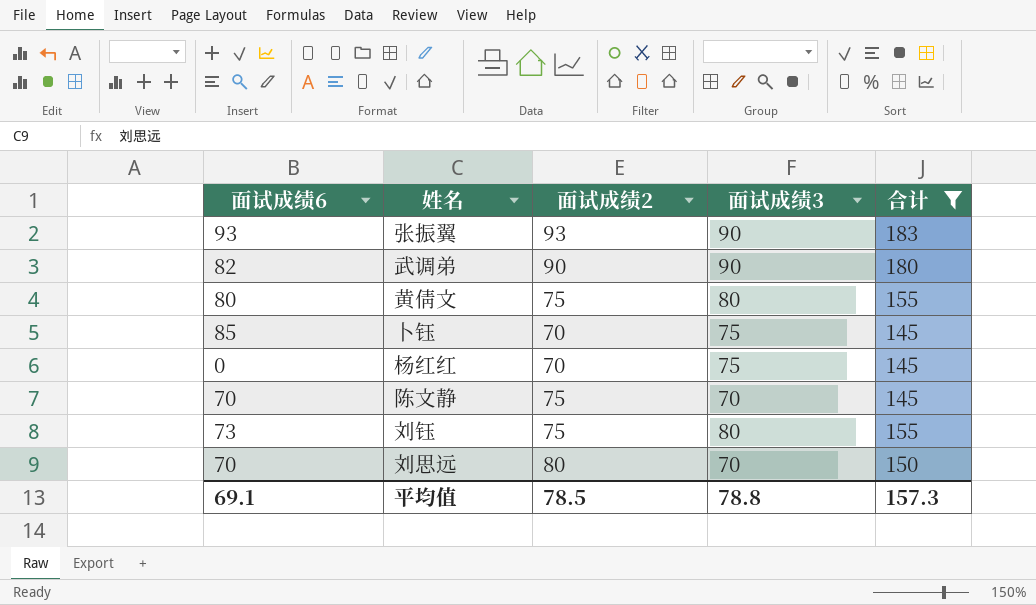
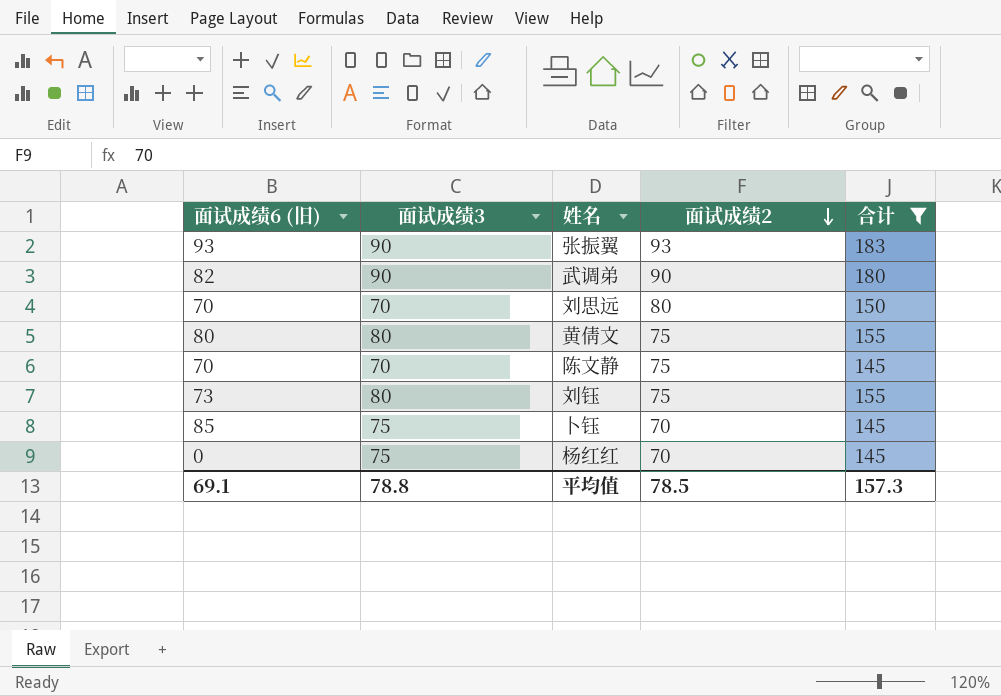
row order: none -> 面试成绩2 descending
column name: 面试成绩6 -> 面试成绩6 (旧)
column 面试成绩3 | position: 4 -> 2

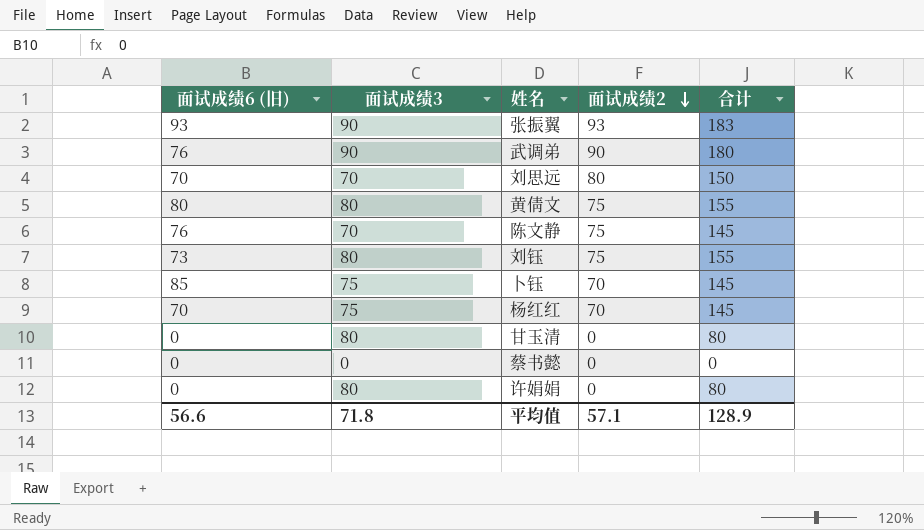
filter: 合计 >= 145 -> none
武调弟 | 面试成绩6 (旧): 82 -> 76
陈文静 | 面试成绩6 (旧): 70 -> 76
杨红红 | 面试成绩6 (旧): 0 -> 70
平均值 | 面试成绩6 (旧): 69.1 -> 56.6
平均值 | 面试成绩3: 78.8 -> 71.8
平均值 | 面试成绩2: 78.5 -> 57.1
平均值 | 合计: 157.3 -> 128.9

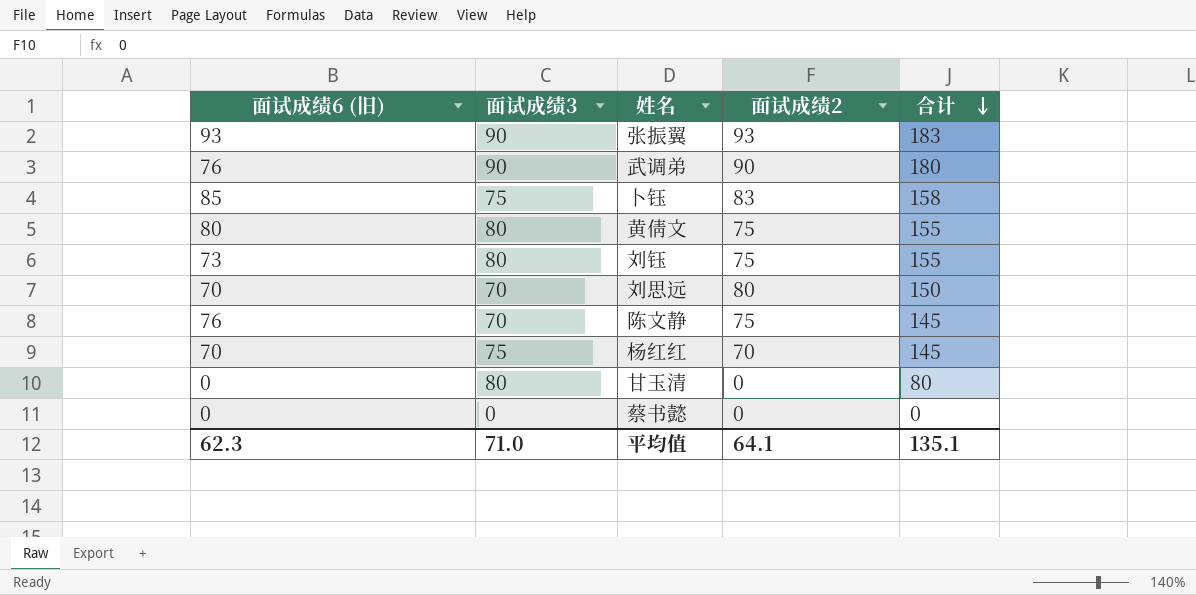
row order: 面试成绩2 descending -> 合计 descending
row 许娟娟: 0 | 80 | 0 | 80 -> none
卜钰 | 面试成绩2: 70 -> 83
卜钰 | 合计: 145 -> 158
平均值 | 面试成绩6 (旧): 56.6 -> 62.3
平均值 | 面试成绩3: 71.8 -> 71.0
平均值 | 面试成绩2: 57.1 -> 64.1
平均值 | 合计: 128.9 -> 135.1

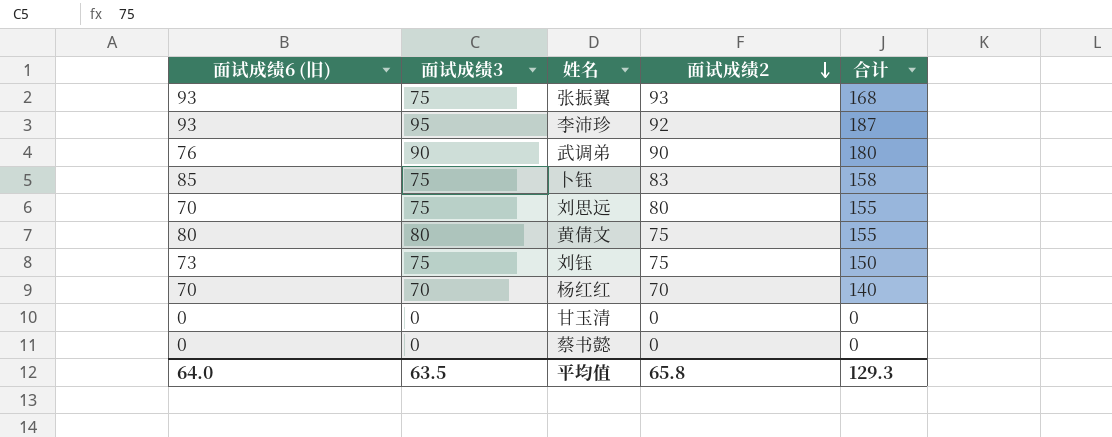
row order: 合计 descending -> 面试成绩2 descending
row 陈文静: 76 | 70 | 75 | 145 -> none
张振翼 | 面试成绩3: 90 -> 75
张振翼 | 合计: 183 -> 168
row 李沛珍: none -> 93 | 95 | 92 | 187
刘思远 | 面试成绩3: 70 -> 75
刘思远 | 合计: 150 -> 155
刘钰 | 面试成绩3: 80 -> 75
刘钰 | 合计: 155 -> 150
杨红红 | 面试成绩3: 75 -> 70
杨红红 | 合计: 145 -> 140
甘玉清 | 面试成绩3: 80 -> 0
甘玉清 | 合计: 80 -> 0
平均值 | 面试成绩6 (旧): 62.3 -> 64.0
平均值 | 面试成绩3: 71.0 -> 63.5
平均值 | 面试成绩2: 64.1 -> 65.8
平均值 | 合计: 135.1 -> 129.3

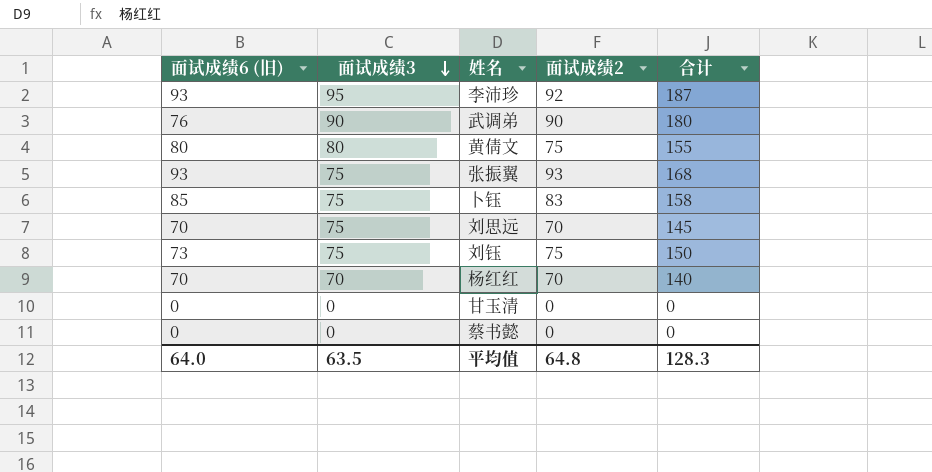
row order: 面试成绩2 descending -> 面试成绩3 descending
刘思远 | 面试成绩2: 80 -> 70
刘思远 | 合计: 155 -> 145
平均值 | 面试成绩2: 65.8 -> 64.8
平均值 | 合计: 129.3 -> 128.3

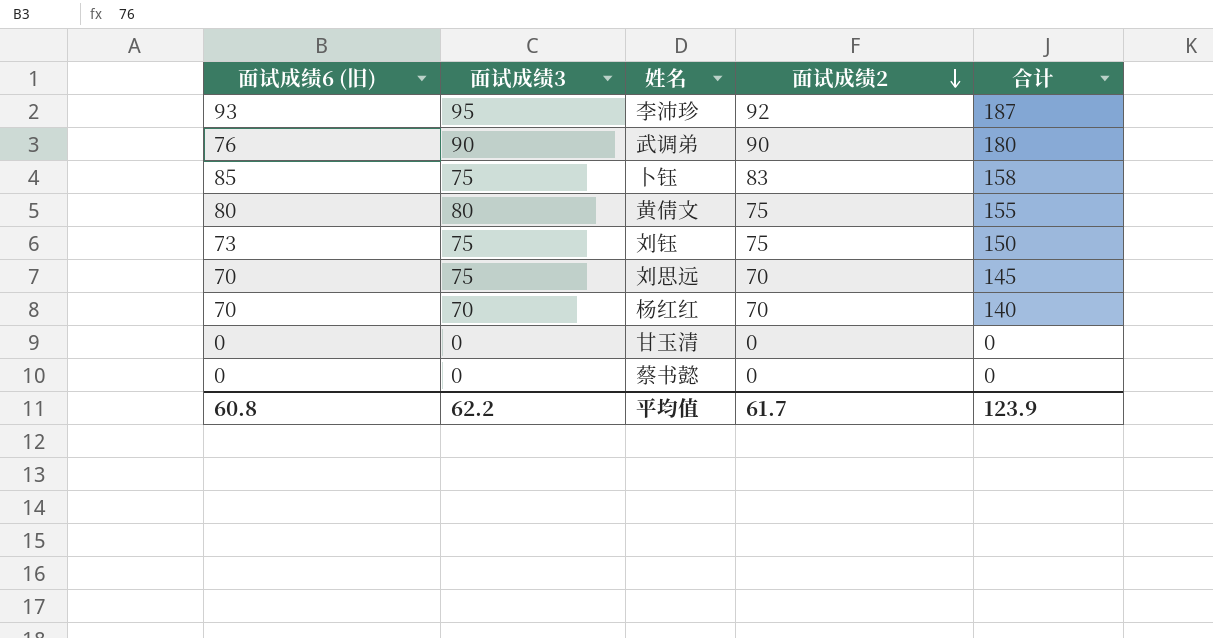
row order: 面试成绩3 descending -> 面试成绩2 descending
row 张振翼: 93 | 75 | 93 | 168 -> none
平均值 | 面试成绩6 (旧): 64.0 -> 60.8
平均值 | 面试成绩3: 63.5 -> 62.2
平均值 | 面试成绩2: 64.8 -> 61.7
平均值 | 合计: 128.3 -> 123.9

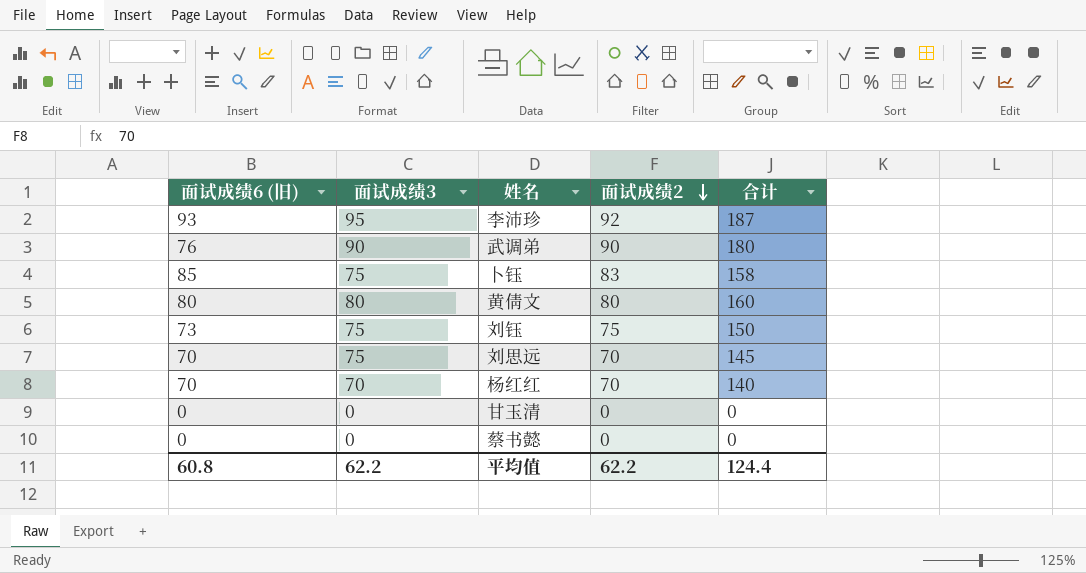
黄倩文 | 面试成绩2: 75 -> 80
黄倩文 | 合计: 155 -> 160
平均值 | 面试成绩2: 61.7 -> 62.2
平均值 | 合计: 123.9 -> 124.4

